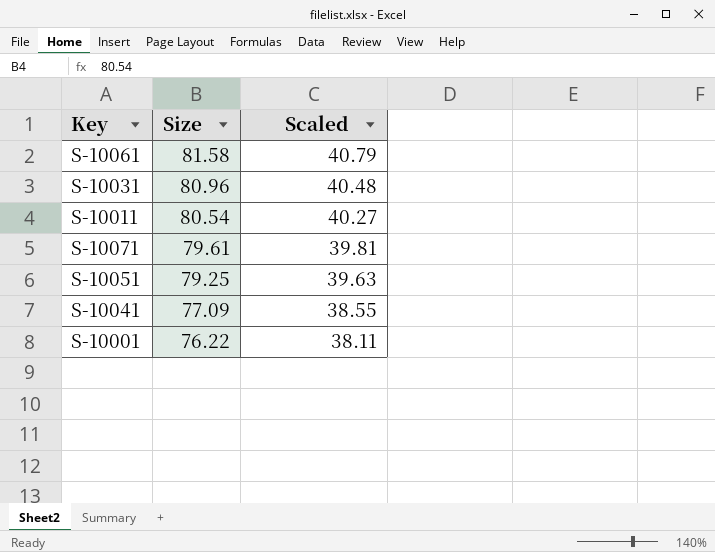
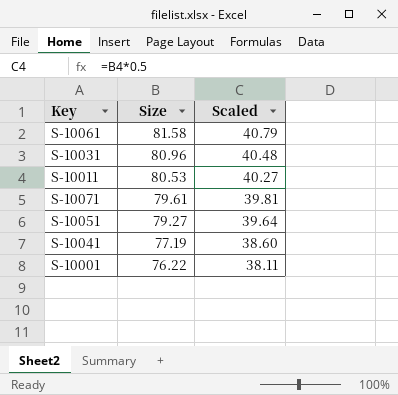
S-10011 | Size: 80.54 -> 80.53
S-10051 | Size: 79.25 -> 79.27
S-10051 | Scaled: 39.63 -> 39.64
S-10041 | Size: 77.09 -> 77.19
S-10041 | Scaled: 38.55 -> 38.60

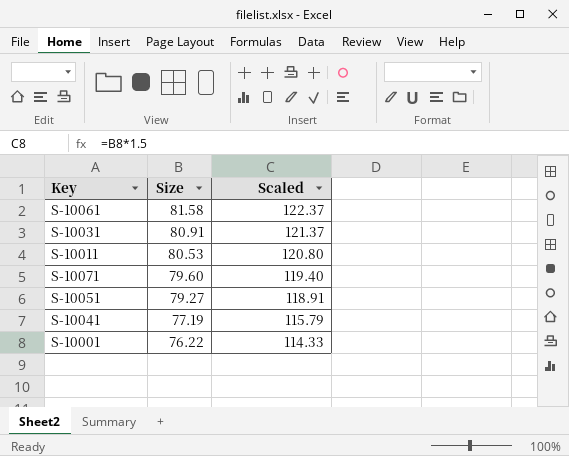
column Scaled | formula: [Size] * 0.5 -> [Size] * 1.5
S-10031 | Size: 80.96 -> 80.91
S-10071 | Size: 79.61 -> 79.60

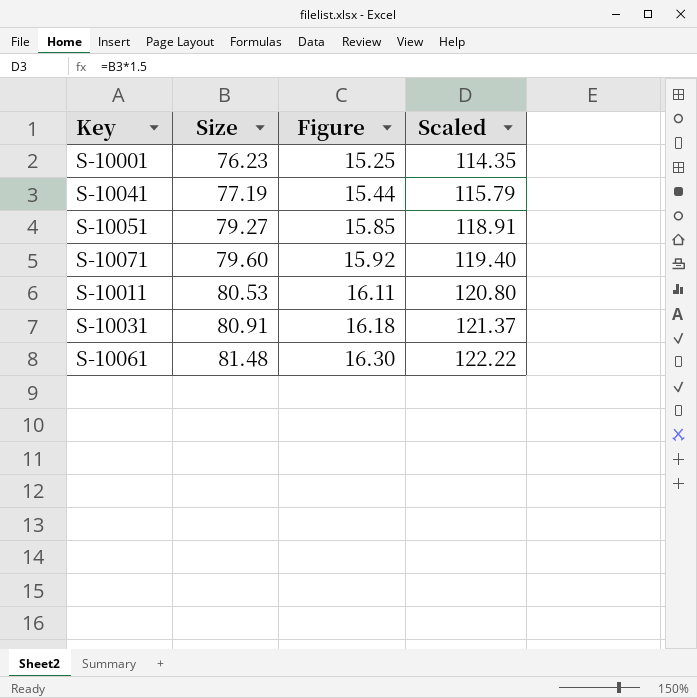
row order: Size descending -> Size ascending
column Figure | formula: none -> [Size] * 0.2
S-10001 | Size: 76.22 -> 76.23
S-10001 | Scaled: 114.33 -> 114.35
S-10061 | Size: 81.58 -> 81.48
S-10061 | Scaled: 122.37 -> 122.22

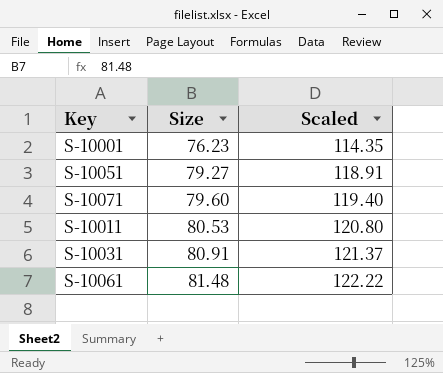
column Figure | formula: [Size] * 0.2 -> none
row S-10041: 77.19 | 15.44 | 115.79 -> none

